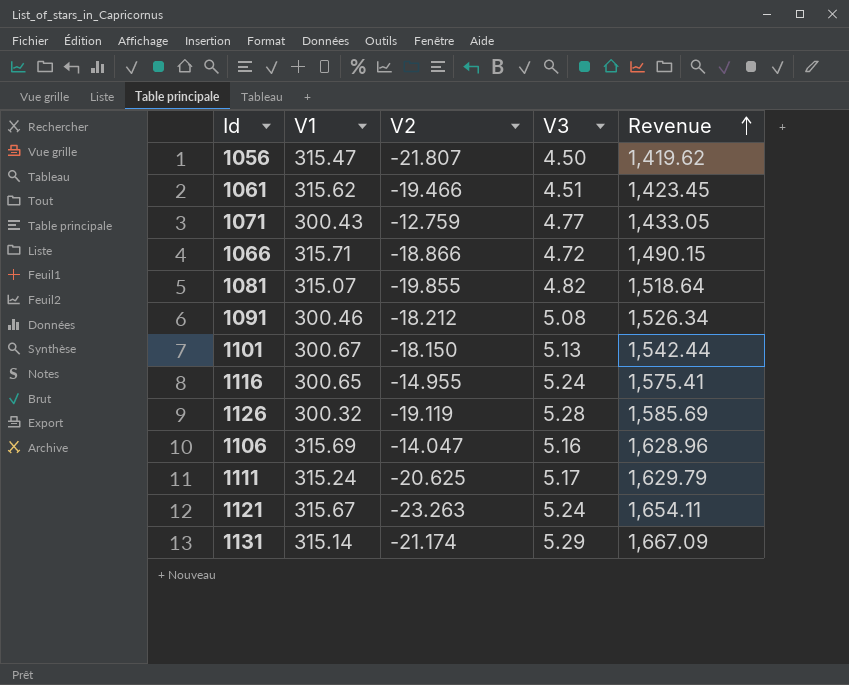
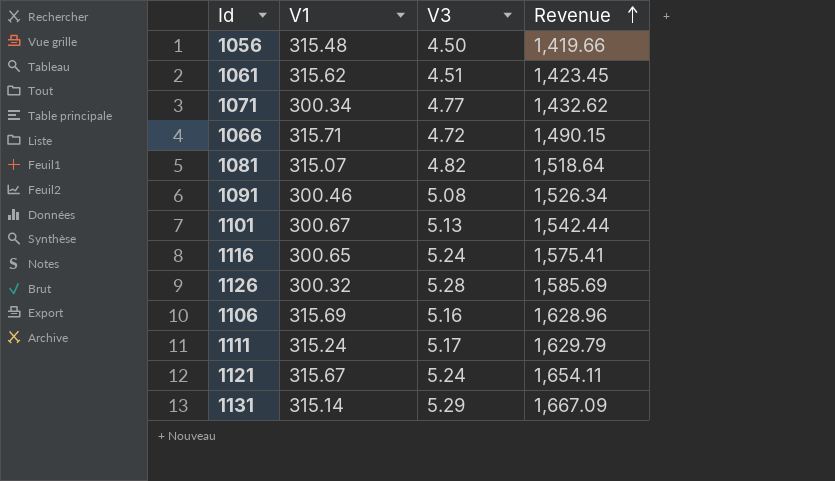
column V2 | position: 3 -> none
1056 | V1: 315.47 -> 315.48
1056 | Revenue: 1,419.62 -> 1,419.66
1071 | V1: 300.43 -> 300.34
1071 | Revenue: 1,433.05 -> 1,432.62

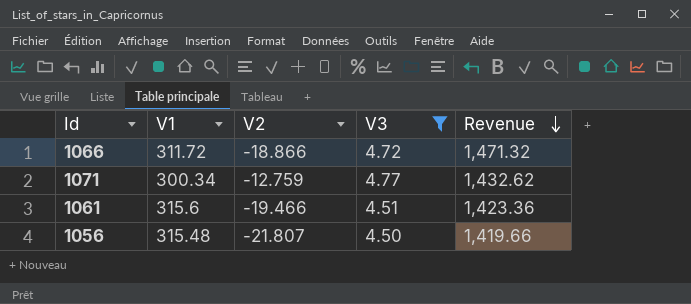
filter: none -> V3 <= 4.77
row order: Revenue ascending -> Revenue descending
column V2 | position: none -> 3
1066 | V1: 315.71 -> 311.72
1066 | Revenue: 1,490.15 -> 1,471.32
1061 | V1: 315.62 -> 315.6
1061 | Revenue: 1,423.45 -> 1,423.36

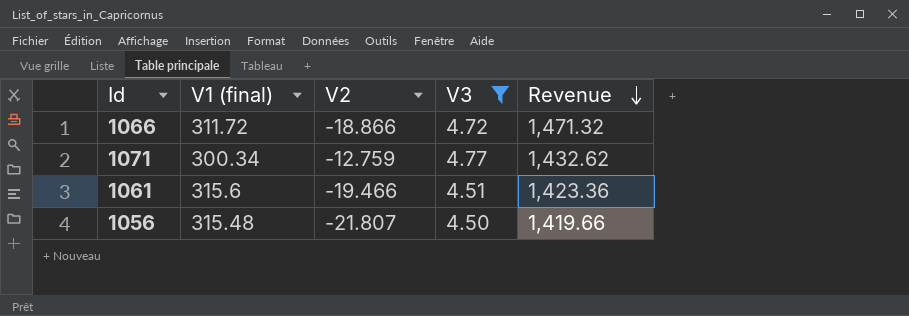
column name: V1 -> V1 (final)

